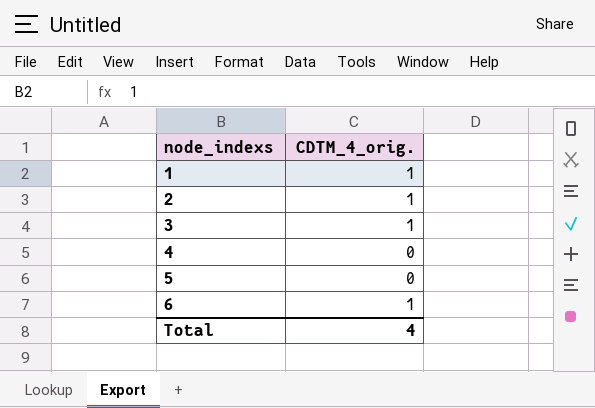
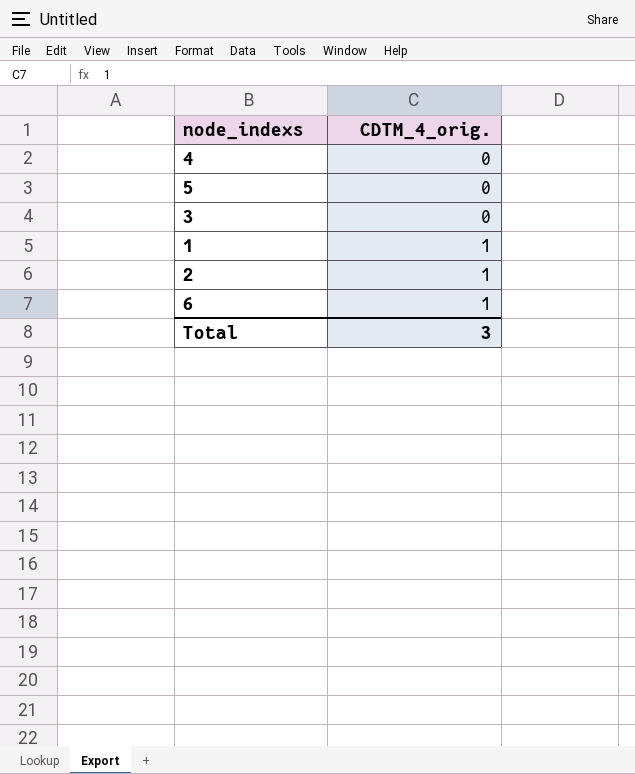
row order: node_indexs ascending -> CDTM_4_orig. ascending
3 | CDTM_4_orig.: 1 -> 0
Total | CDTM_4_orig.: 4 -> 3

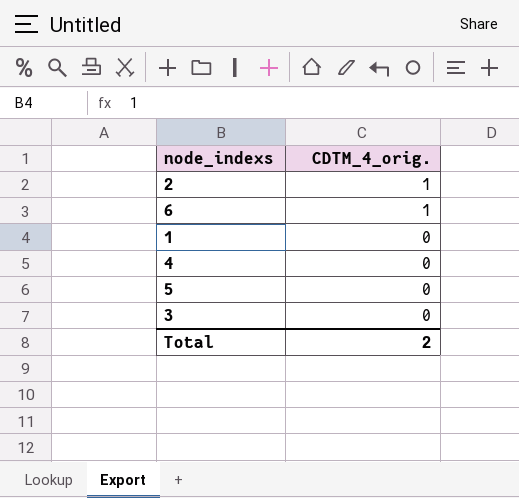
row order: CDTM_4_orig. ascending -> CDTM_4_orig. descending
1 | CDTM_4_orig.: 1 -> 0
Total | CDTM_4_orig.: 3 -> 2

